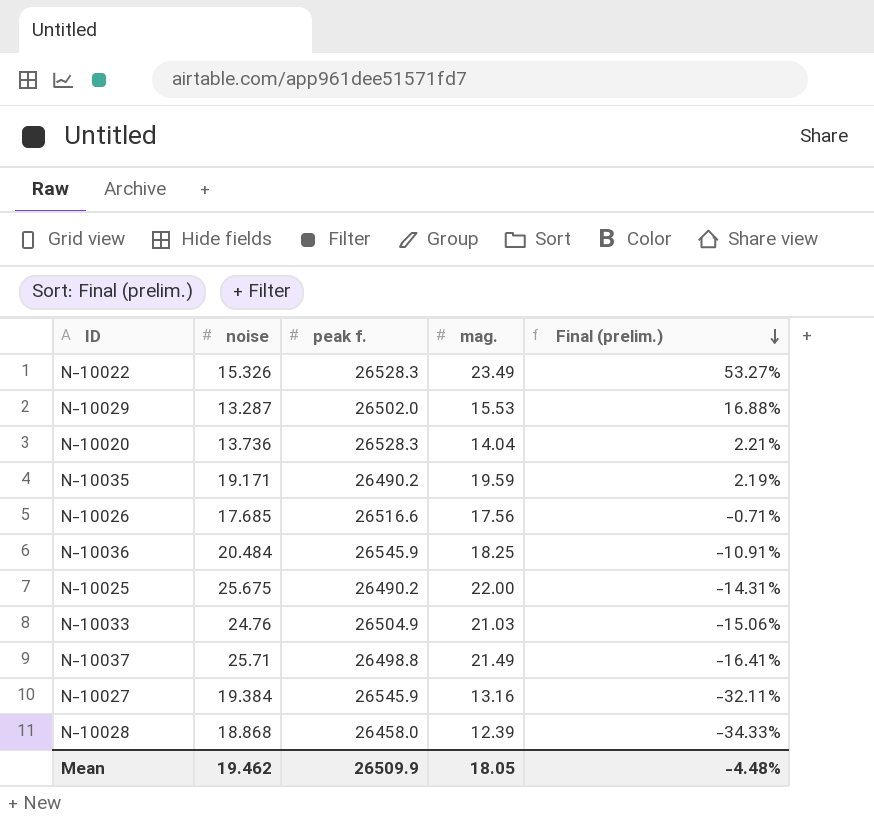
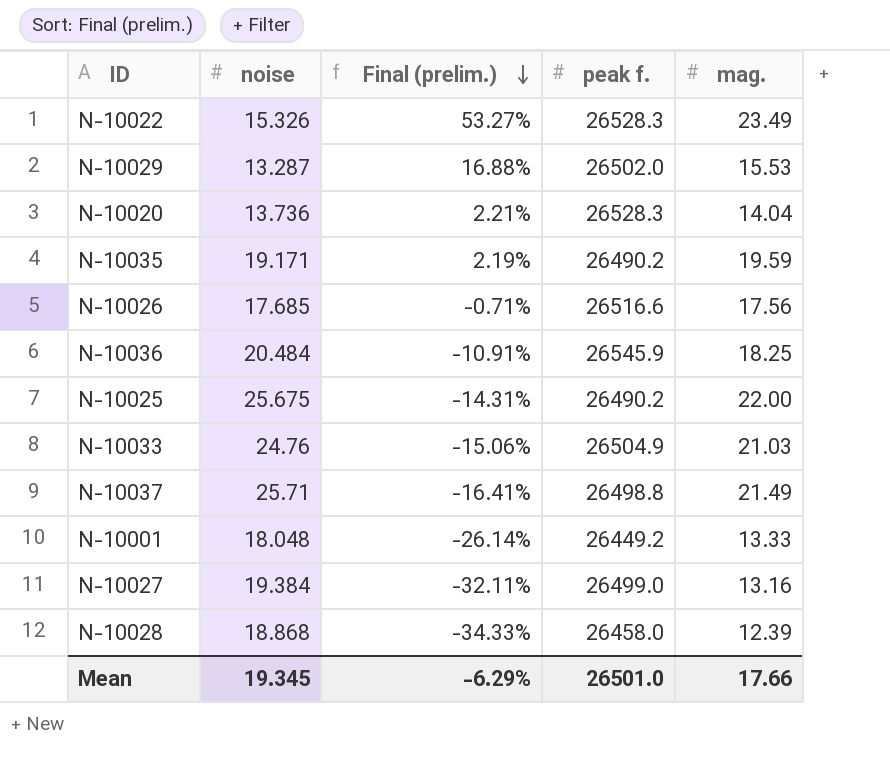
column Final (prelim.) | position: 5 -> 3
row N-10001: none -> 18.048 | -26.14% | 26449.2 | 13.33
N-10027 | peak f.: 26545.9 -> 26499.0
Mean | noise: 19.462 -> 19.345
Mean | Final (prelim.): -4.48% -> -6.29%
Mean | peak f.: 26509.9 -> 26501.0
Mean | mag.: 18.05 -> 17.66

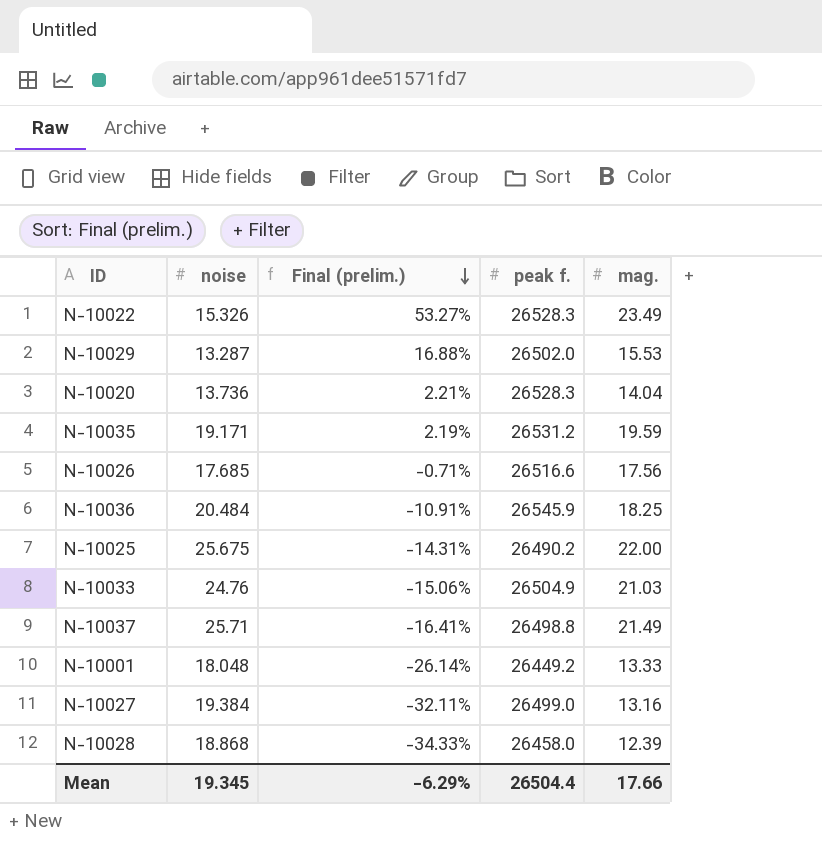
N-10035 | peak f.: 26490.2 -> 26531.2
Mean | peak f.: 26501.0 -> 26504.4

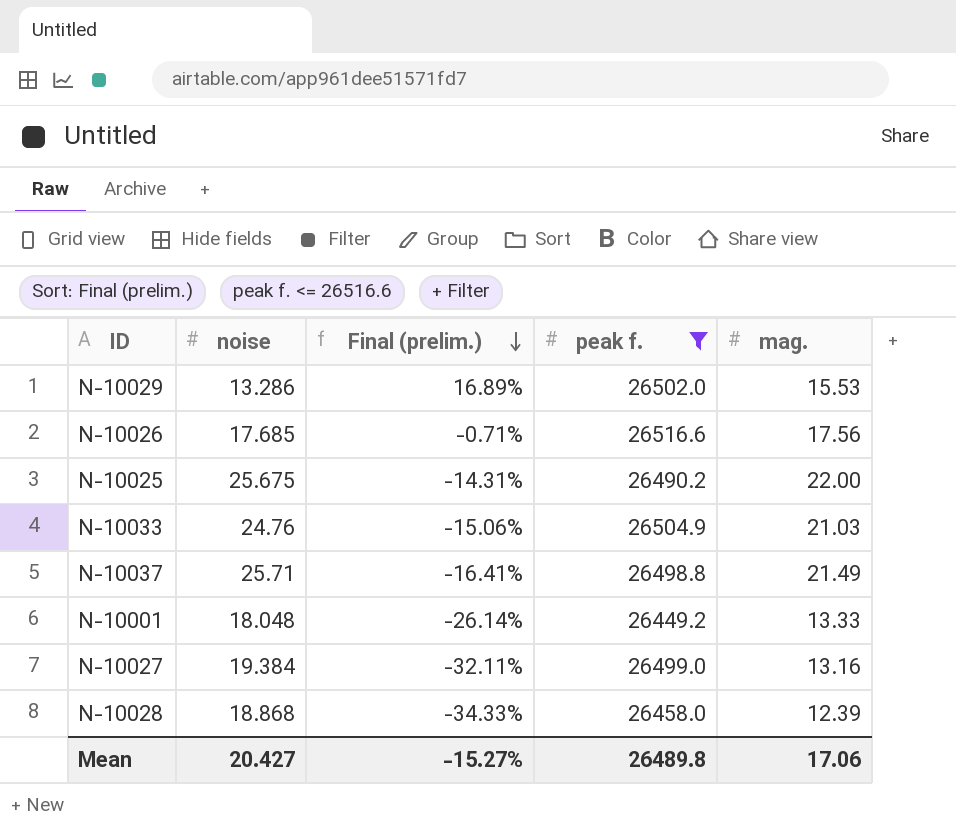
filter: none -> peak f. <= 26516.6
N-10029 | noise: 13.287 -> 13.286
N-10029 | Final (prelim.): 16.88% -> 16.89%
Mean | noise: 19.345 -> 20.427
Mean | Final (prelim.): -6.29% -> -15.27%
Mean | peak f.: 26504.4 -> 26489.8
Mean | mag.: 17.66 -> 17.06

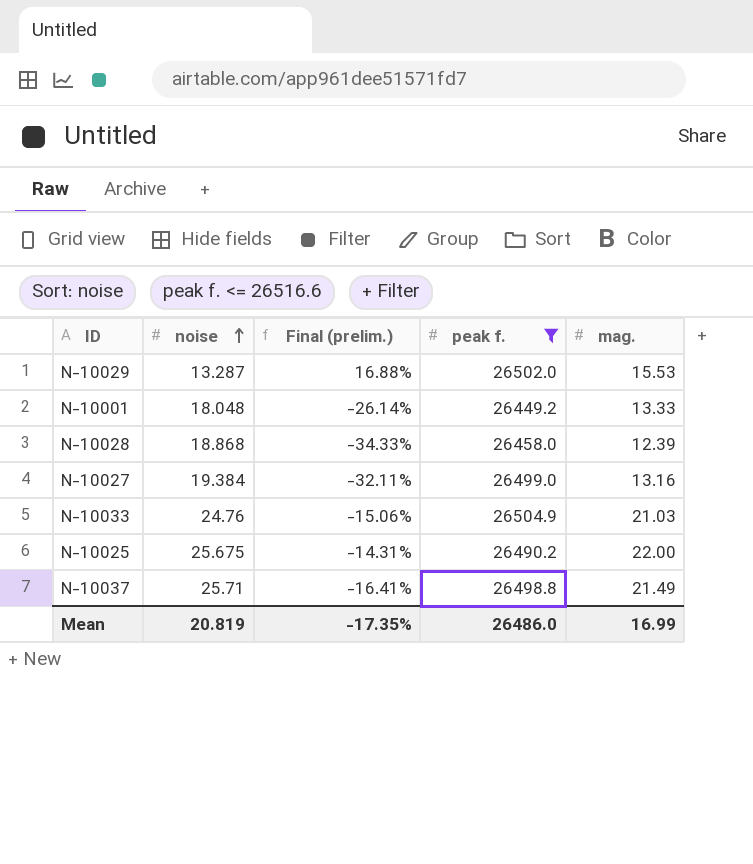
row order: Final (prelim.) descending -> noise ascending
row N-10026: 17.685 | -0.71% | 26516.6 | 17.56 -> none
N-10029 | noise: 13.286 -> 13.287
N-10029 | Final (prelim.): 16.89% -> 16.88%
Mean | noise: 20.427 -> 20.819
Mean | Final (prelim.): -15.27% -> -17.35%
Mean | peak f.: 26489.8 -> 26486.0
Mean | mag.: 17.06 -> 16.99

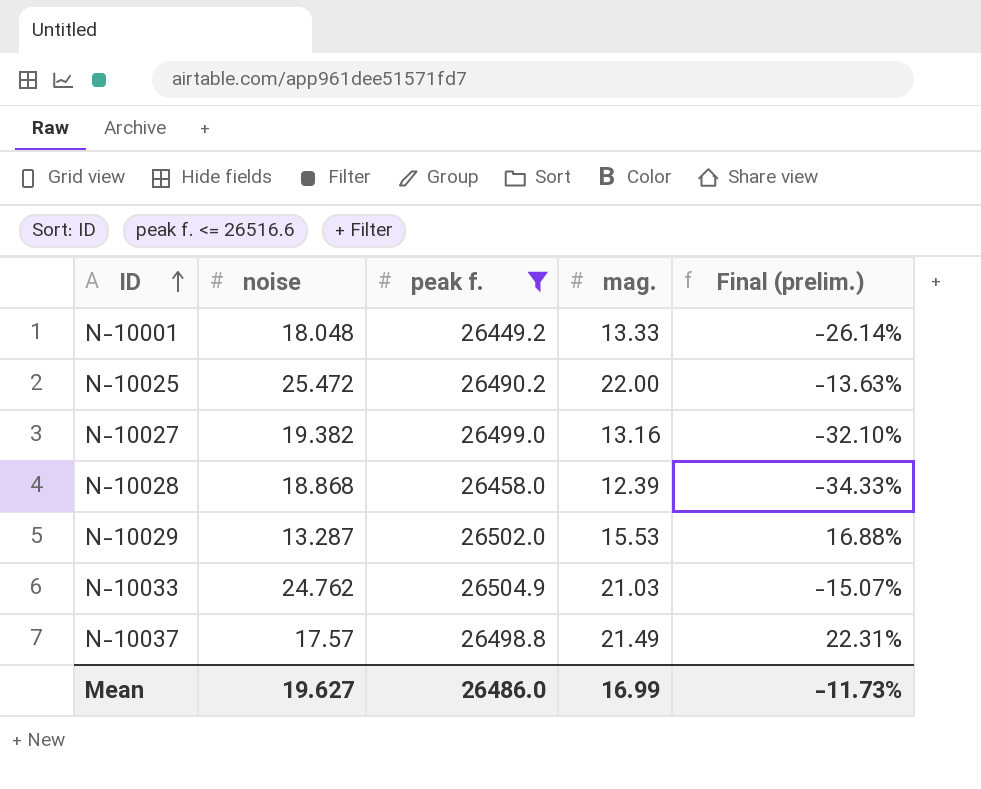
row order: noise ascending -> ID ascending
column Final (prelim.) | position: 3 -> 5
N-10025 | noise: 25.675 -> 25.472
N-10025 | Final (prelim.): -14.31% -> -13.63%
N-10027 | noise: 19.384 -> 19.382
N-10027 | Final (prelim.): -32.11% -> -32.10%
N-10033 | noise: 24.76 -> 24.762
N-10033 | Final (prelim.): -15.06% -> -15.07%
N-10037 | noise: 25.71 -> 17.57
N-10037 | Final (prelim.): -16.41% -> 22.31%
Mean | noise: 20.819 -> 19.627
Mean | Final (prelim.): -17.35% -> -11.73%

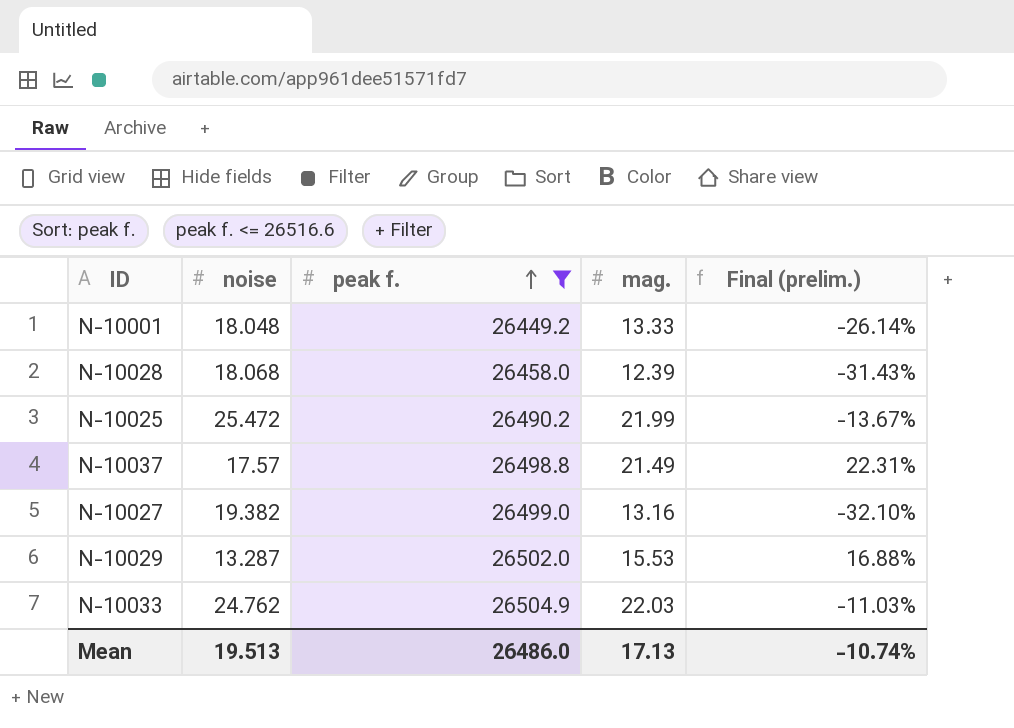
row order: ID ascending -> peak f. ascending
N-10028 | noise: 18.868 -> 18.068
N-10028 | Final (prelim.): -34.33% -> -31.43%
N-10025 | mag.: 22.00 -> 21.99
N-10025 | Final (prelim.): -13.63% -> -13.67%
N-10033 | mag.: 21.03 -> 22.03
N-10033 | Final (prelim.): -15.07% -> -11.03%
Mean | noise: 19.627 -> 19.513
Mean | mag.: 16.99 -> 17.13
Mean | Final (prelim.): -11.73% -> -10.74%

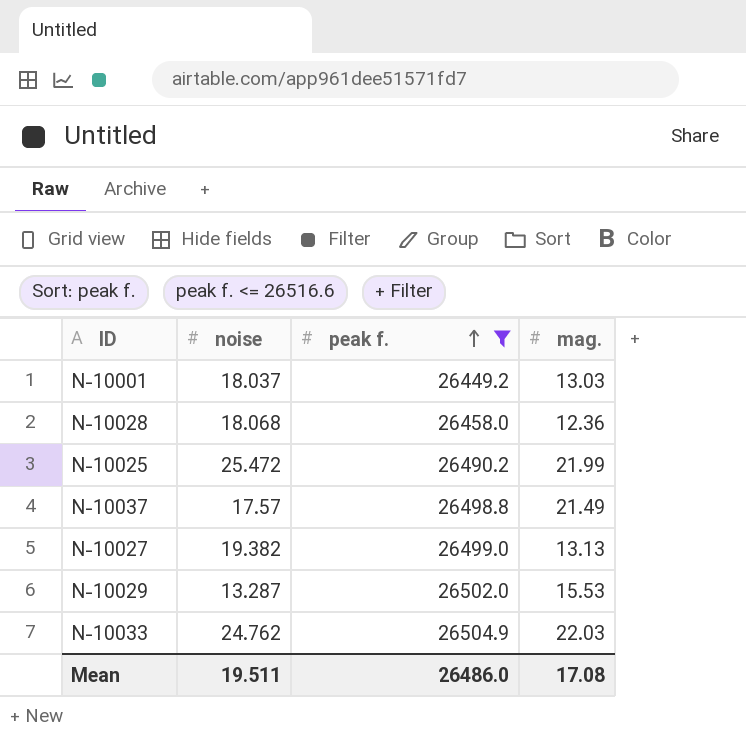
column Final (prelim.) | formula: ([mag.] - [noise]) / [noise] -> none
N-10001 | noise: 18.048 -> 18.037
N-10001 | mag.: 13.33 -> 13.03
N-10028 | mag.: 12.39 -> 12.36
N-10027 | mag.: 13.16 -> 13.13
Mean | noise: 19.513 -> 19.511
Mean | mag.: 17.13 -> 17.08

